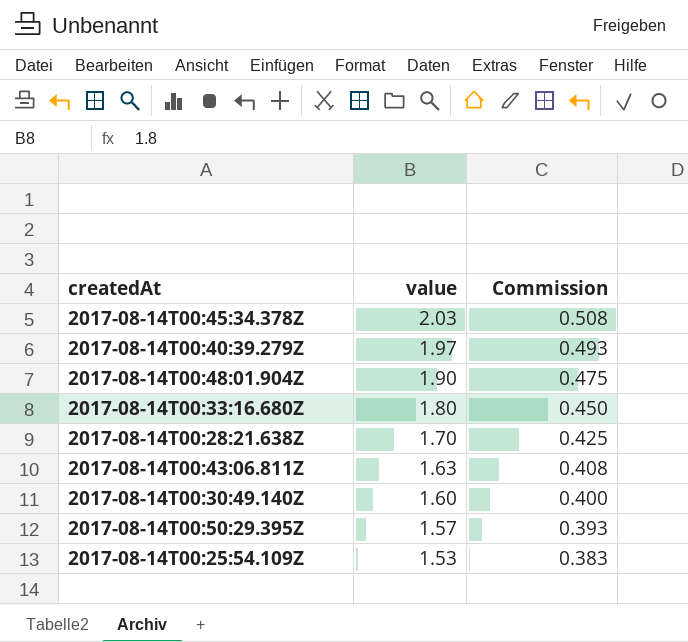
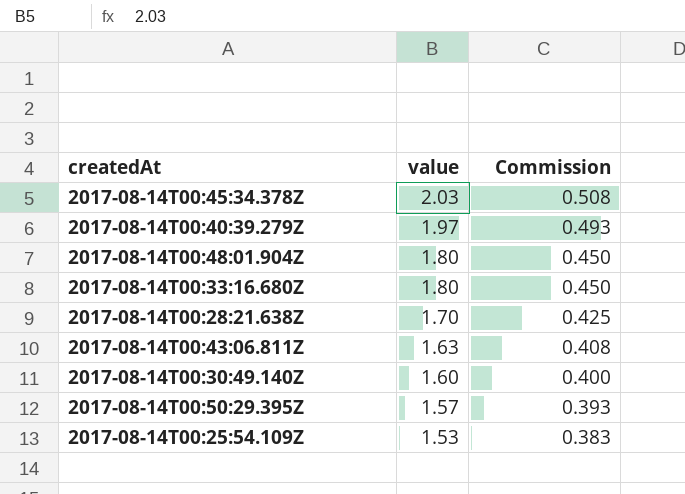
2017-08-14T00:48:01.904Z | value: 1.90 -> 1.80
2017-08-14T00:48:01.904Z | Commission: 0.475 -> 0.450

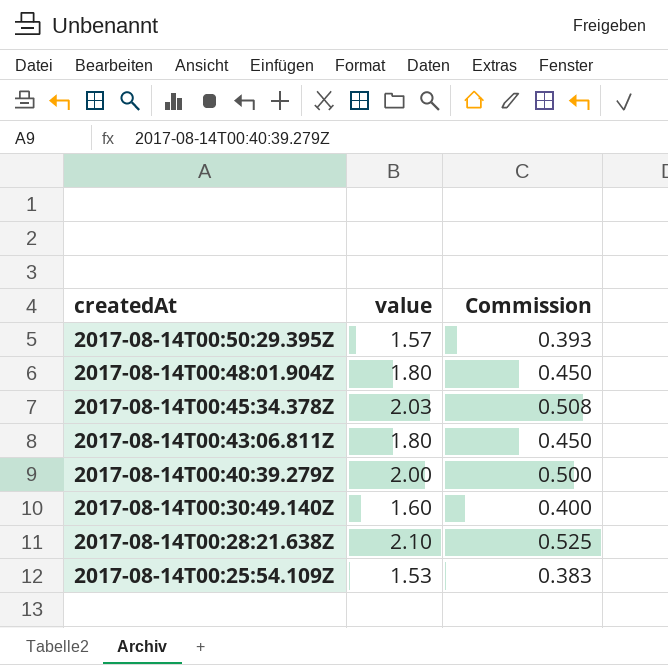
row order: value descending -> createdAt descending
row 2017-08-14T00:33:16.680Z: 1.80 | 0.450 -> none
2017-08-14T00:43:06.811Z | value: 1.63 -> 1.80
2017-08-14T00:43:06.811Z | Commission: 0.408 -> 0.450
2017-08-14T00:40:39.279Z | value: 1.97 -> 2.00
2017-08-14T00:40:39.279Z | Commission: 0.493 -> 0.500
2017-08-14T00:28:21.638Z | value: 1.70 -> 2.10
2017-08-14T00:28:21.638Z | Commission: 0.425 -> 0.525

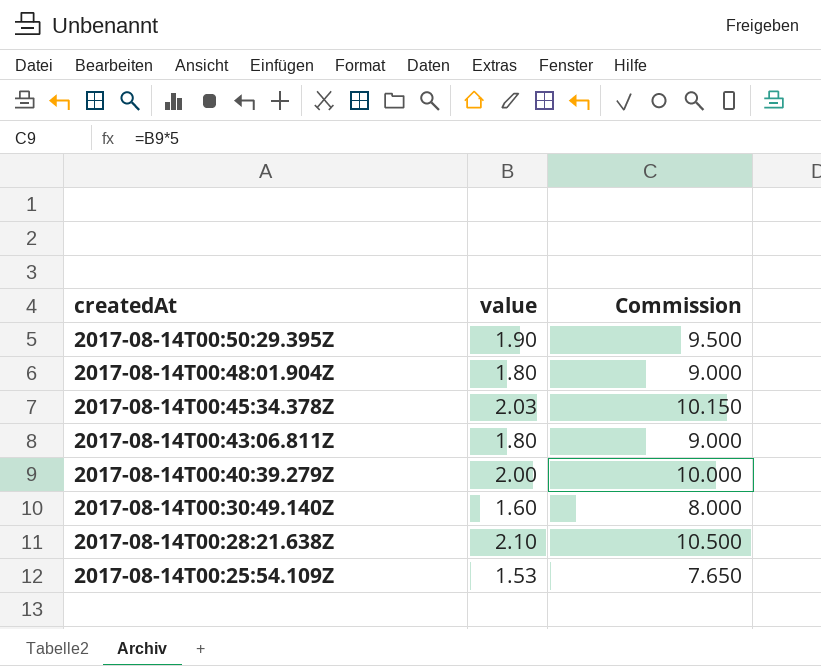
column Commission | formula: [value] * 0.25 -> [value] * 5
2017-08-14T00:50:29.395Z | value: 1.57 -> 1.90

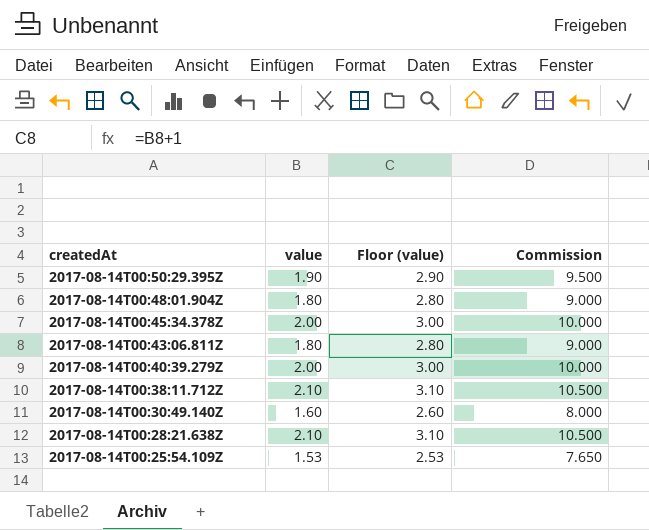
column Floor (value) | formula: none -> [value] + 1
2017-08-14T00:45:34.378Z | value: 2.03 -> 2.00
2017-08-14T00:45:34.378Z | Commission: 10.150 -> 10.000
row 2017-08-14T00:38:11.712Z: none -> 2.10 | 3.10 | 10.500

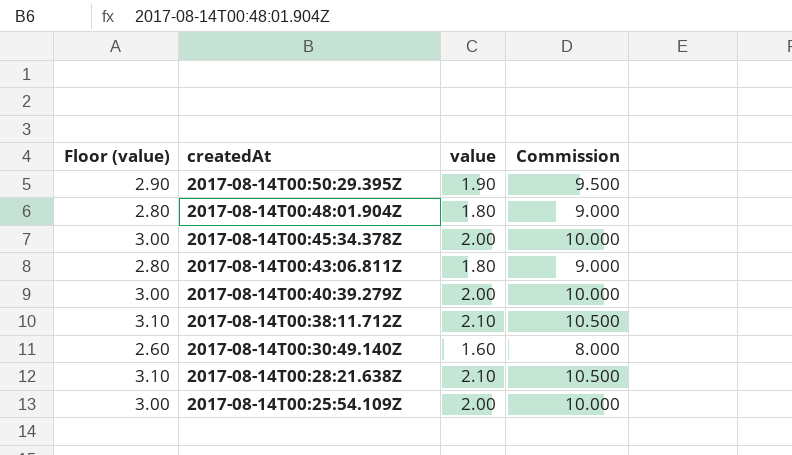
column Floor (value) | position: 3 -> 1
2017-08-14T00:25:54.109Z | Floor (value): 2.53 -> 3.00
2017-08-14T00:25:54.109Z | value: 1.53 -> 2.00
2017-08-14T00:25:54.109Z | Commission: 7.650 -> 10.000

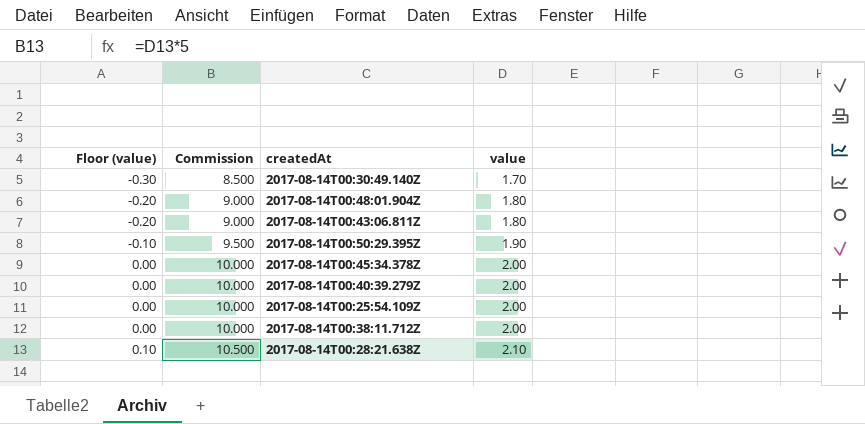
row order: createdAt descending -> Floor (value) ascending
column Floor (value) | formula: [value] + 1 -> [value] - 2
column Commission | position: 4 -> 2
2017-08-14T00:30:49.140Z | Commission: 8.000 -> 8.500
2017-08-14T00:30:49.140Z | value: 1.60 -> 1.70
2017-08-14T00:38:11.712Z | Commission: 10.500 -> 10.000
2017-08-14T00:38:11.712Z | value: 2.10 -> 2.00

